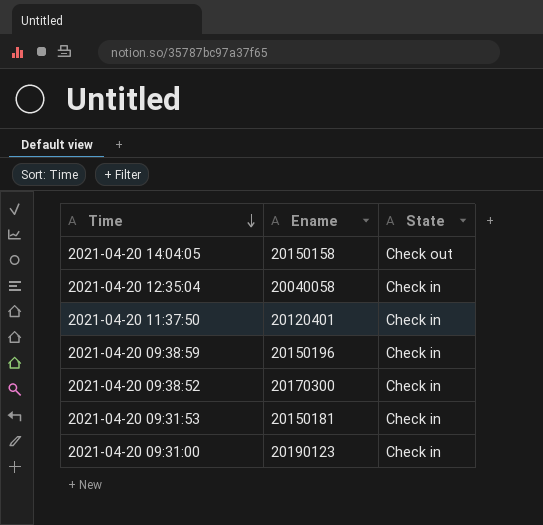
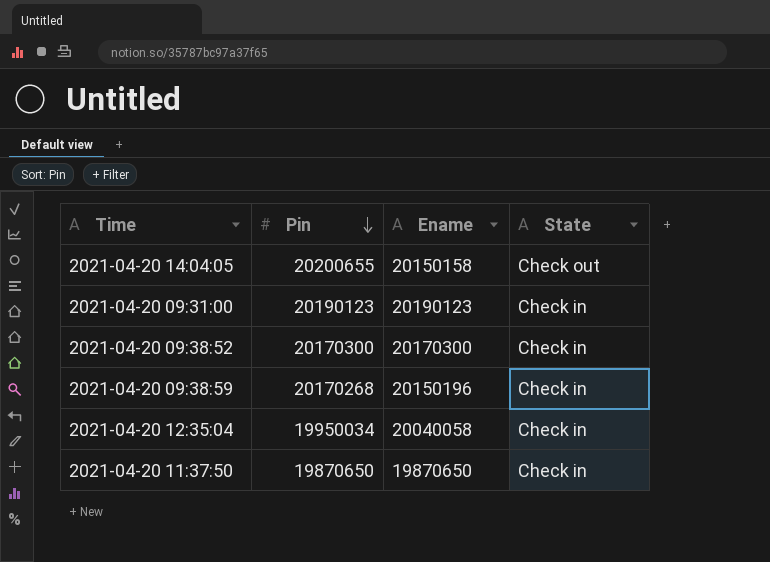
row order: Time descending -> Pin descending
column Pin | position: none -> 2
row 2021-04-20 09:31:53: 20150181 | Check in -> none
2021-04-20 11:37:50 | Ename: 20120401 -> 19870650

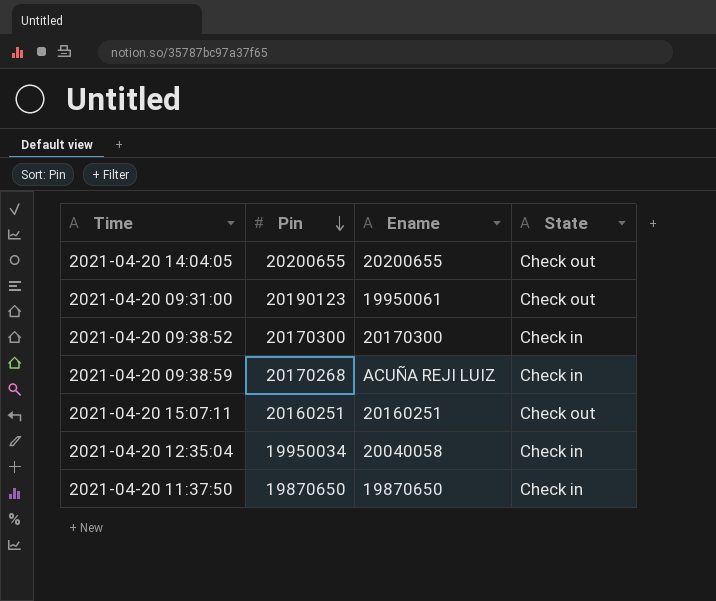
2021-04-20 14:04:05 | Ename: 20150158 -> 20200655
2021-04-20 09:31:00 | Ename: 20190123 -> 19950061
2021-04-20 09:31:00 | State: Check in -> Check out
2021-04-20 09:38:59 | Ename: 20150196 -> ACUÑA REJI LUIZ
row 2021-04-20 15:07:11: none -> 20160251 | 20160251 | Check out

